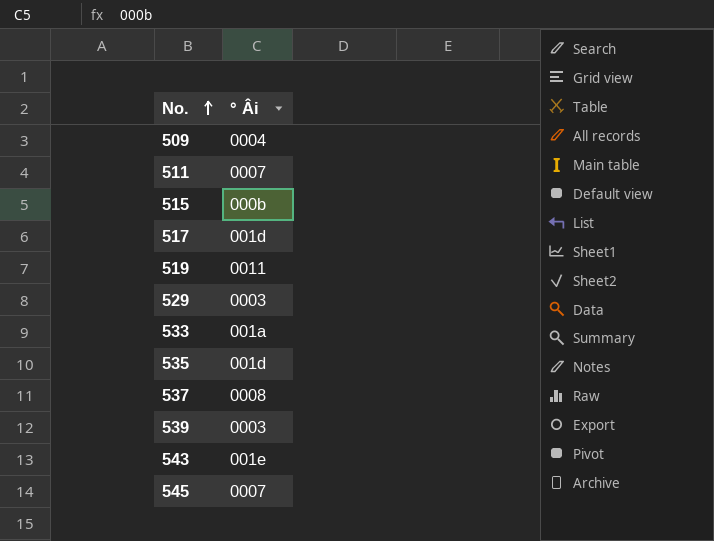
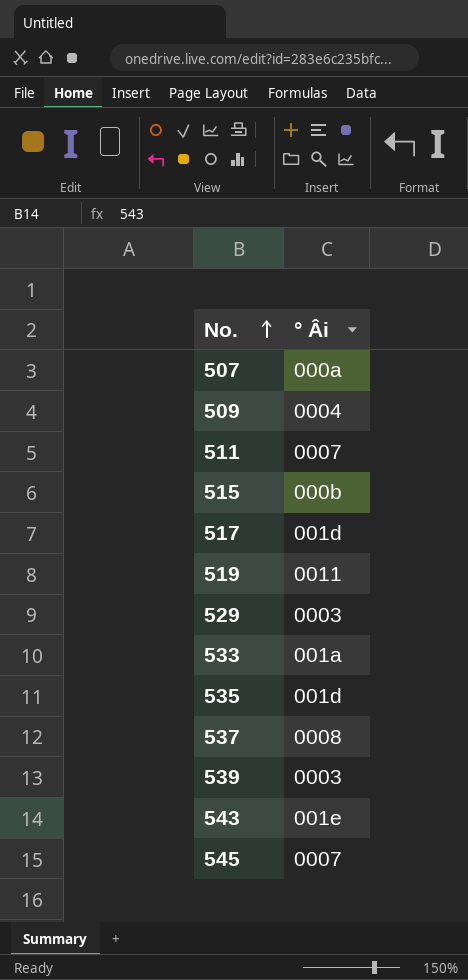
row 507: none -> 000a

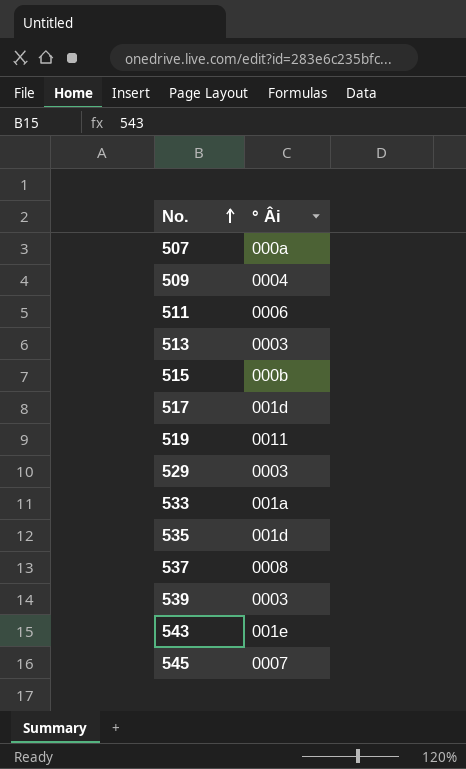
511 | ° Âi: 0007 -> 0006
row 513: none -> 0003

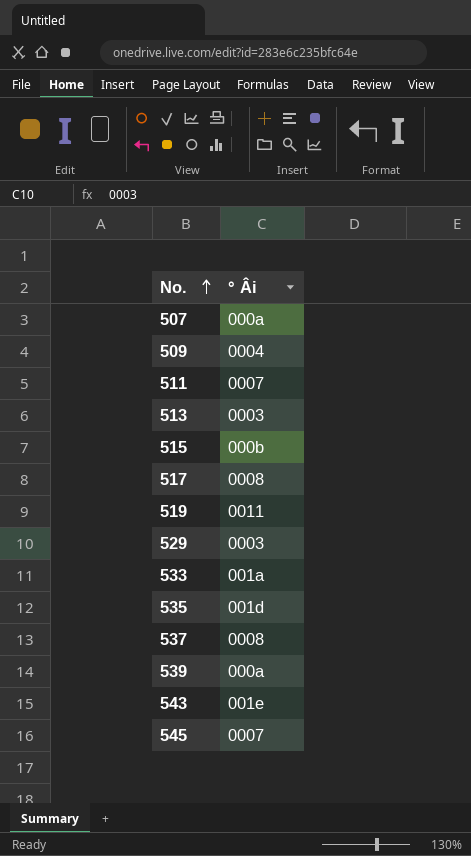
511 | ° Âi: 0006 -> 0007
517 | ° Âi: 001d -> 0008
539 | ° Âi: 0003 -> 000a

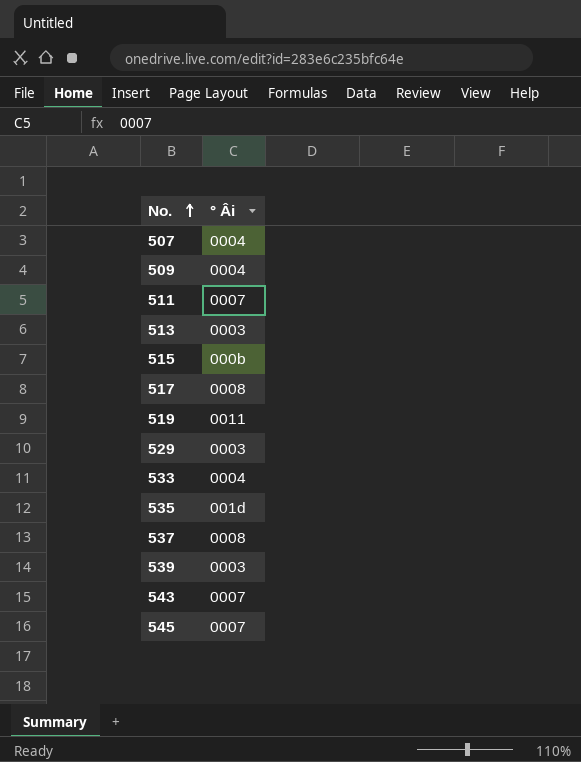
507 | ° Âi: 000a -> 0004
533 | ° Âi: 001a -> 0004
539 | ° Âi: 000a -> 0003
543 | ° Âi: 001e -> 0007

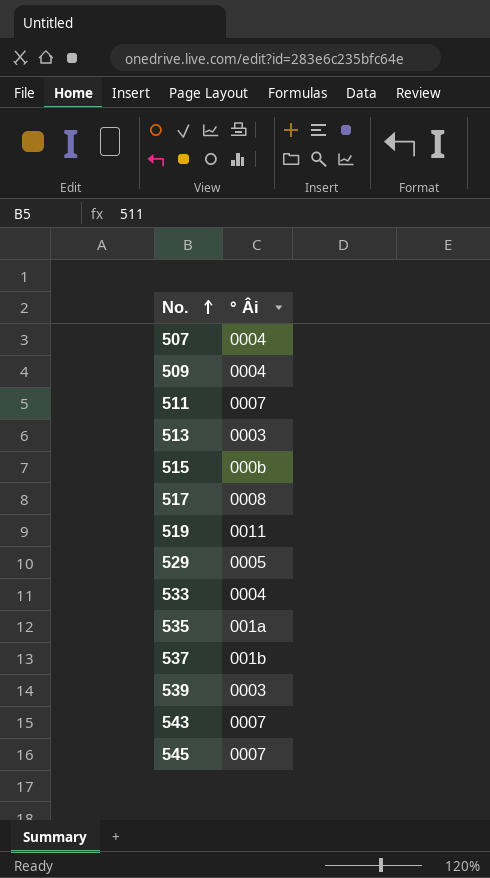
529 | ° Âi: 0003 -> 0005
535 | ° Âi: 001d -> 001a
537 | ° Âi: 0008 -> 001b

